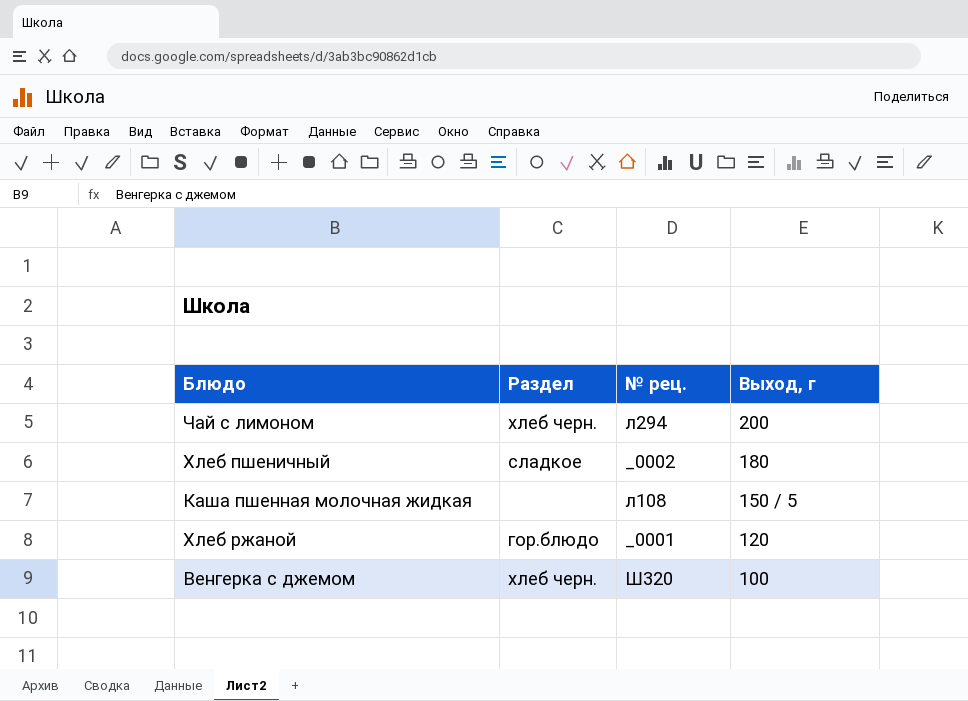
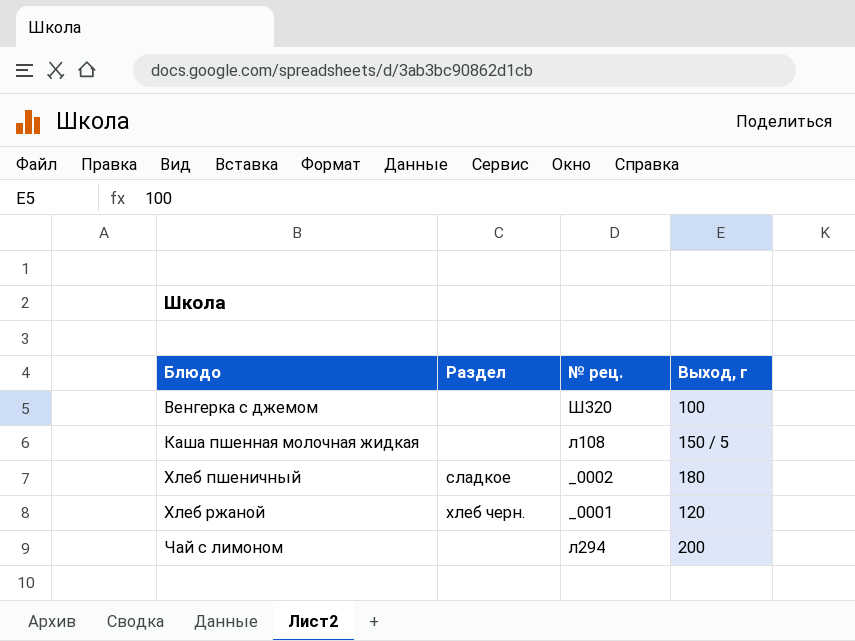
row order: Выход, г descending -> Блюдо ascending
Венгерка с джемом | Раздел: хлеб черн. -> none
Хлеб ржаной | Раздел: гор.блюдо -> хлеб черн.
Чай с лимоном | Раздел: хлеб черн. -> none

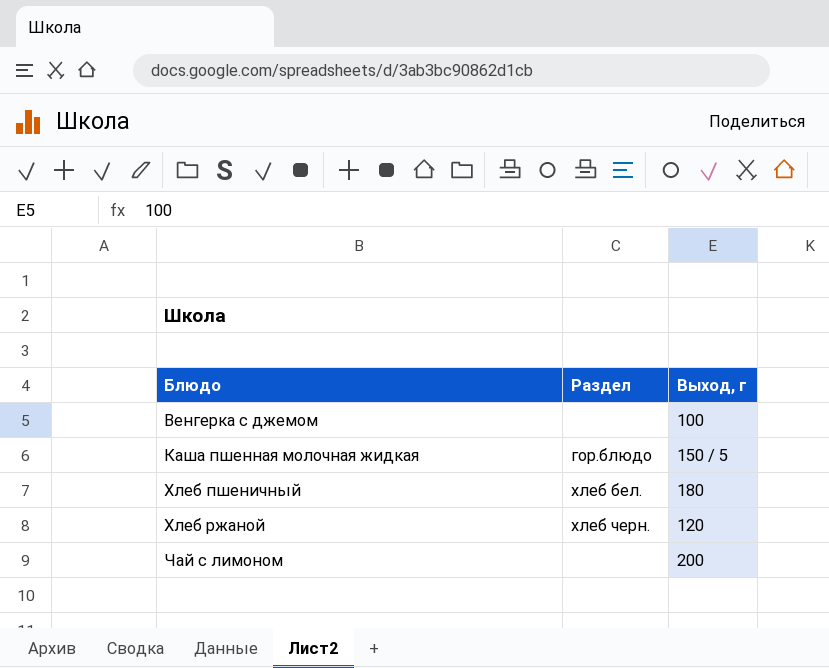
column № рец. | position: 3 -> none
Каша пшенная молочная жидкая | Раздел: none -> гор.блюдо
Хлеб пшеничный | Раздел: сладкое -> хлеб бел.

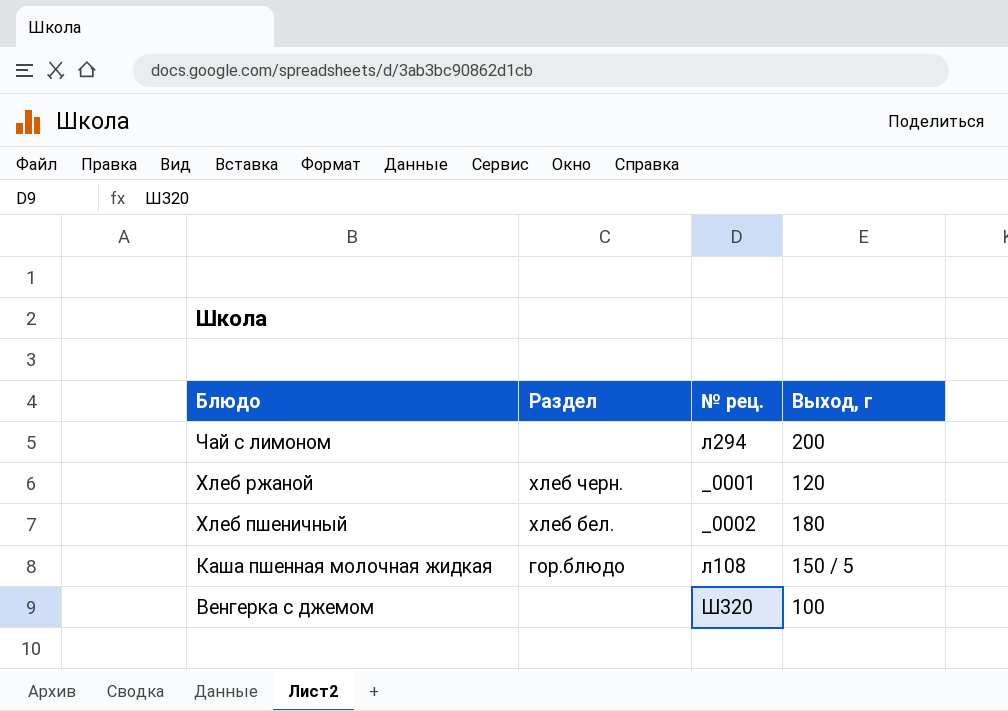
row order: Блюдо ascending -> Блюдо descending
column № рец. | position: none -> 3

